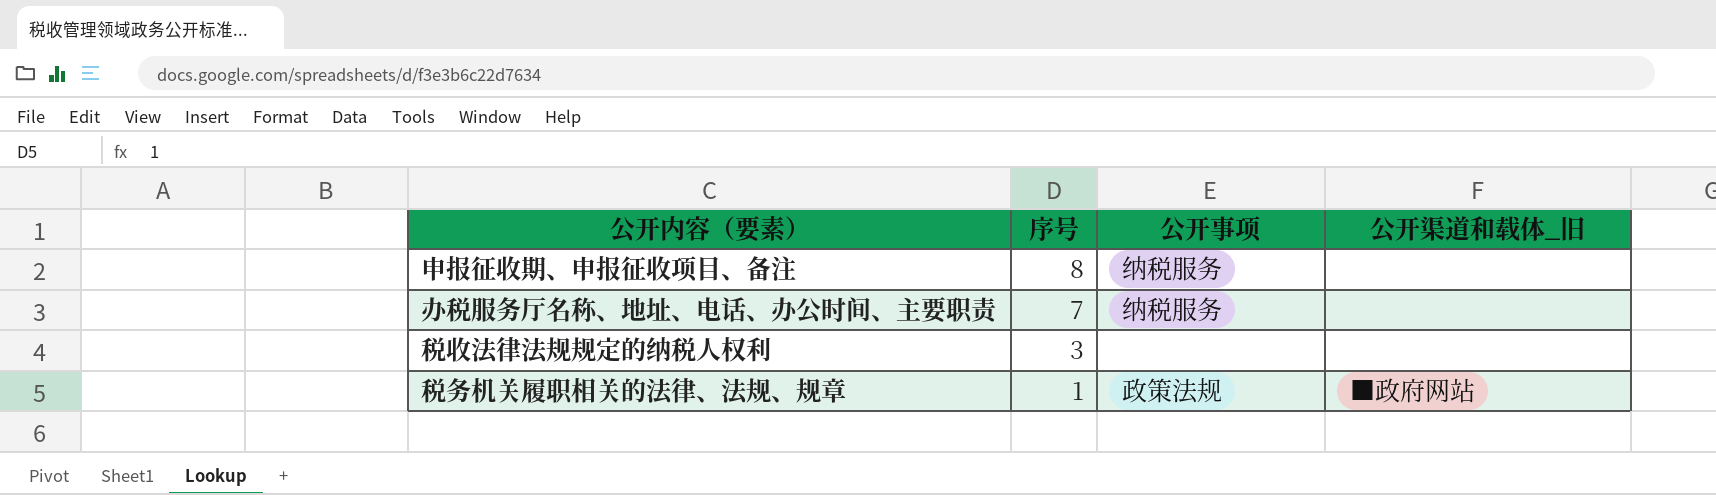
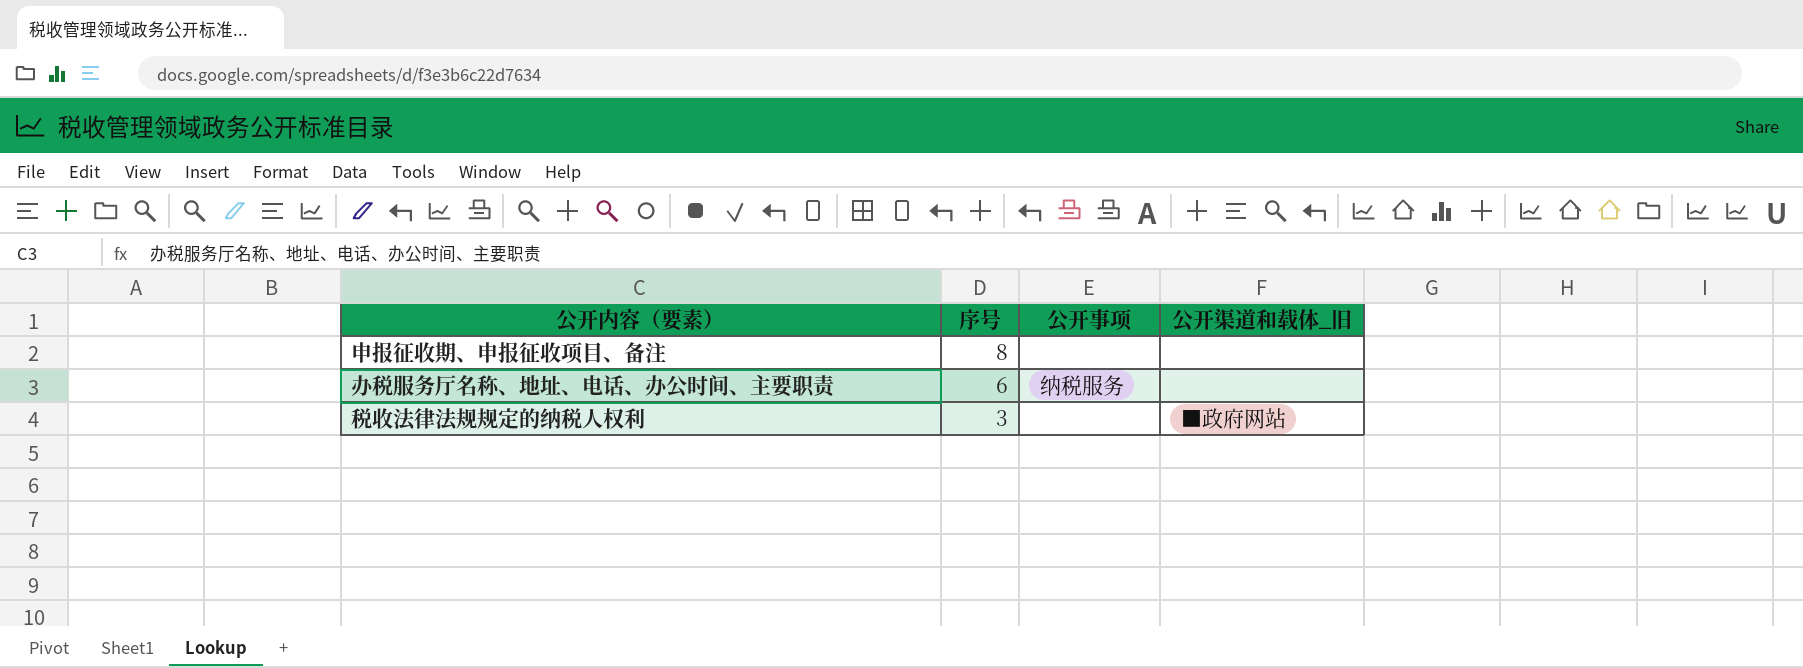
row 税务机关履职相关的法律、法规、规章: 1 | 政策法规 | ■政府网站 -> none
申报征收期、申报征收项目、备注 | 公开事项: 纳税服务 -> none
办税服务厅名称、地址、电话、办公时间、主要职责 | 序号: 7 -> 6
税收法律法规规定的纳税人权利 | 公开渠道和载体_旧: none -> ■政府网站

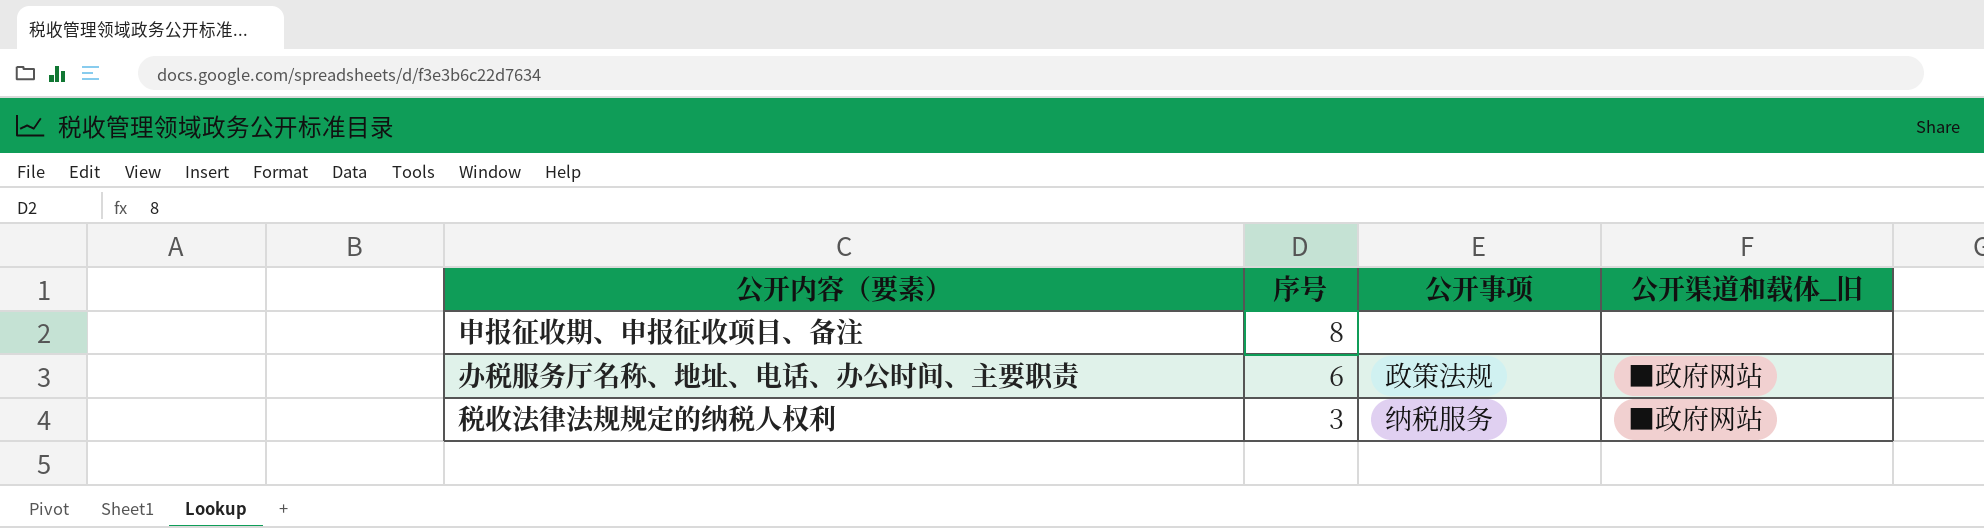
办税服务厅名称、地址、电话、办公时间、主要职责 | 公开事项: 纳税服务 -> 政策法规
办税服务厅名称、地址、电话、办公时间、主要职责 | 公开渠道和载体_旧: none -> ■政府网站
税收法律法规规定的纳税人权利 | 公开事项: none -> 纳税服务

